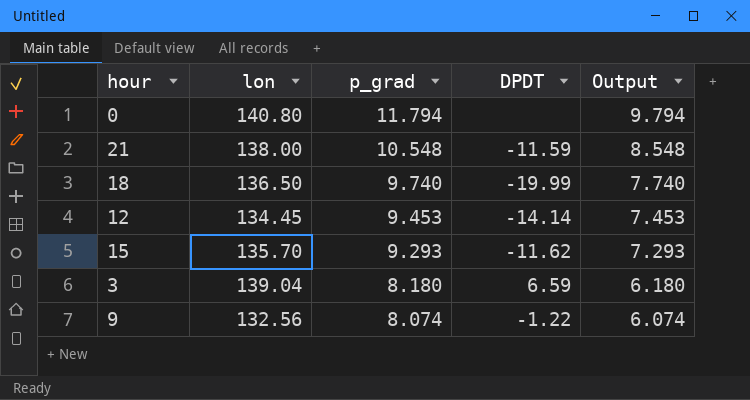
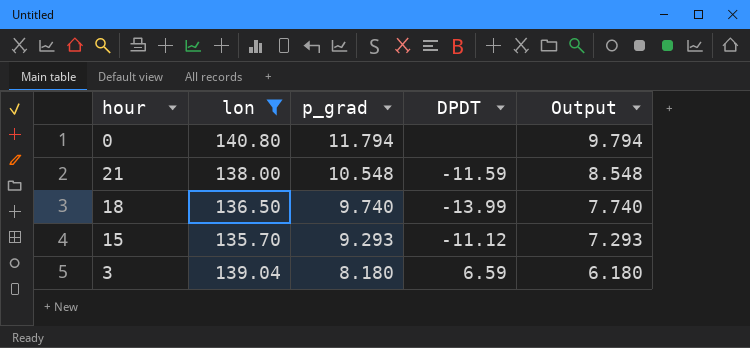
filter: none -> lon >= 135.70
18 | DPDT: -19.99 -> -13.99
15 | DPDT: -11.62 -> -11.12

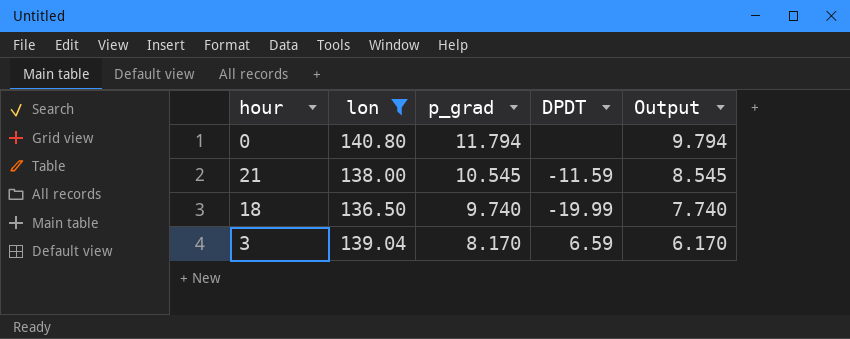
row 15: 135.70 | 9.293 | -11.12 | 7.293 -> none
21 | p_grad: 10.548 -> 10.545
21 | Output: 8.548 -> 8.545
18 | DPDT: -13.99 -> -19.99
3 | p_grad: 8.180 -> 8.170
3 | Output: 6.180 -> 6.170

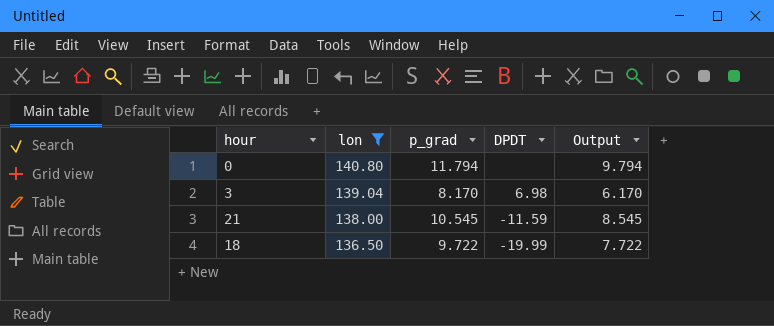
row order: p_grad descending -> lon descending
3 | DPDT: 6.59 -> 6.98
18 | p_grad: 9.740 -> 9.722
18 | Output: 7.740 -> 7.722

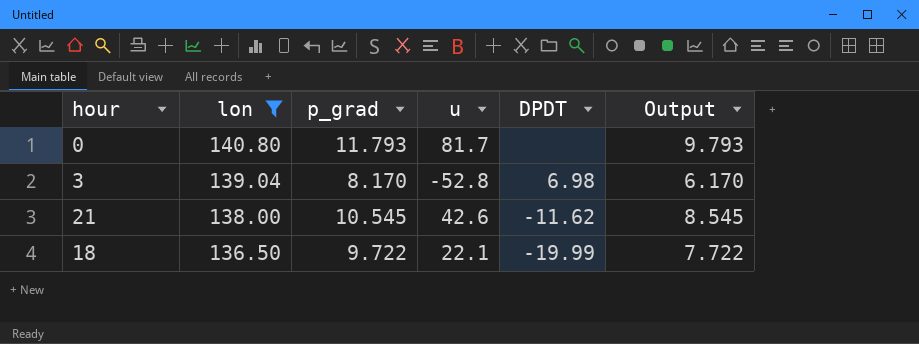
column u | position: none -> 4
0 | p_grad: 11.794 -> 11.793
0 | Output: 9.794 -> 9.793
21 | DPDT: -11.59 -> -11.62

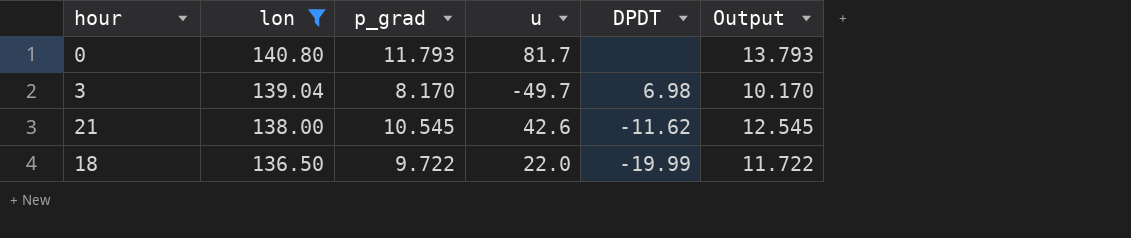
column Output | formula: [p_grad] - 2 -> [p_grad] + 2
3 | u: -52.8 -> -49.7
18 | u: 22.1 -> 22.0

